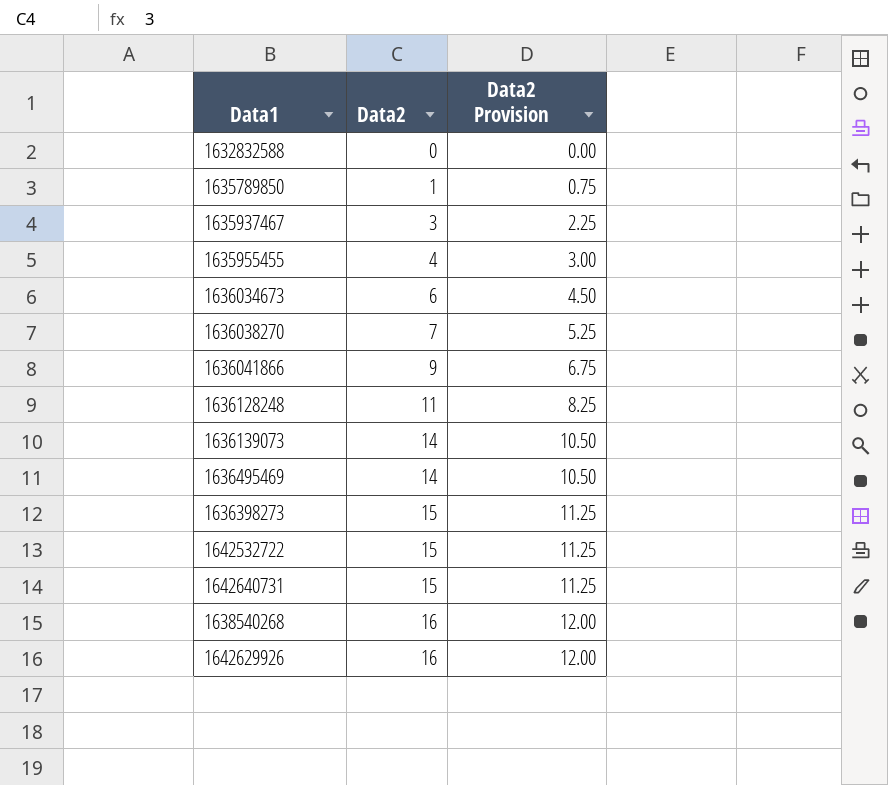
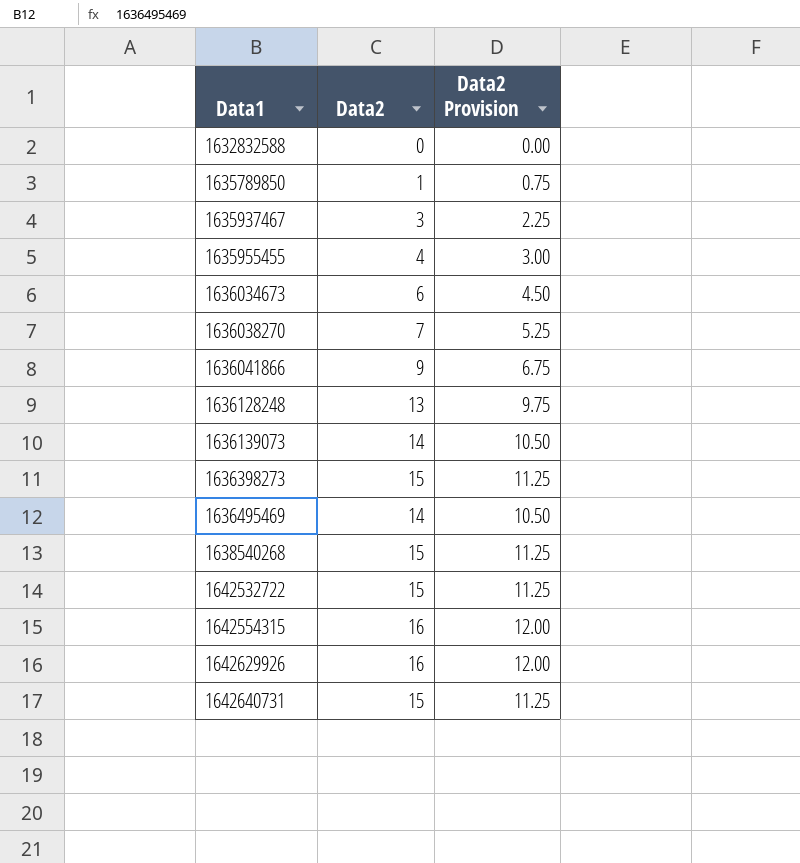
row order: Data2 ascending -> Data1 ascending
1636128248 | Data2: 11 -> 13
1636128248 | Data2 Provision: 8.25 -> 9.75
1638540268 | Data2: 16 -> 15
1638540268 | Data2 Provision: 12.00 -> 11.25
row 1642554315: none -> 16 | 12.00

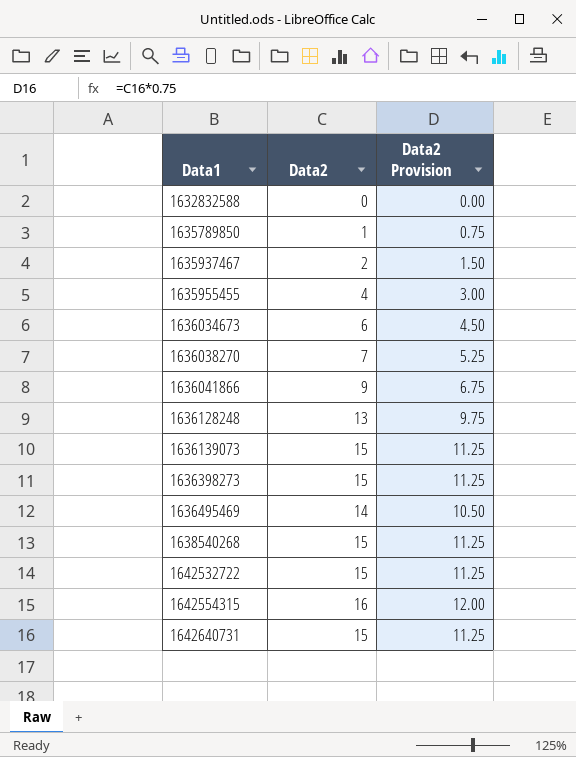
row 1642629926: 16 | 12.00 -> none
1635937467 | Data2: 3 -> 2
1635937467 | Data2 Provision: 2.25 -> 1.50
1636139073 | Data2: 14 -> 15
1636139073 | Data2 Provision: 10.50 -> 11.25

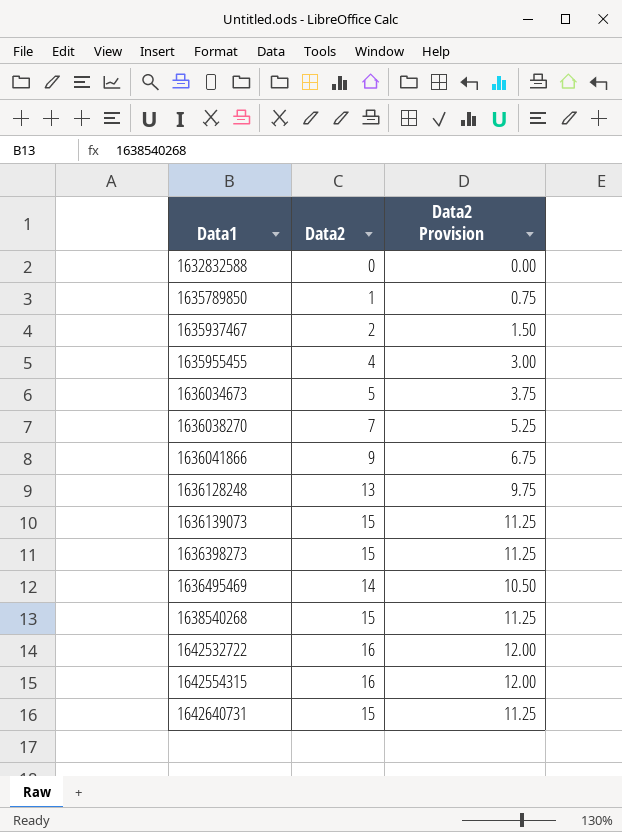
1636034673 | Data2: 6 -> 5
1636034673 | Data2 Provision: 4.50 -> 3.75
1642532722 | Data2: 15 -> 16
1642532722 | Data2 Provision: 11.25 -> 12.00

